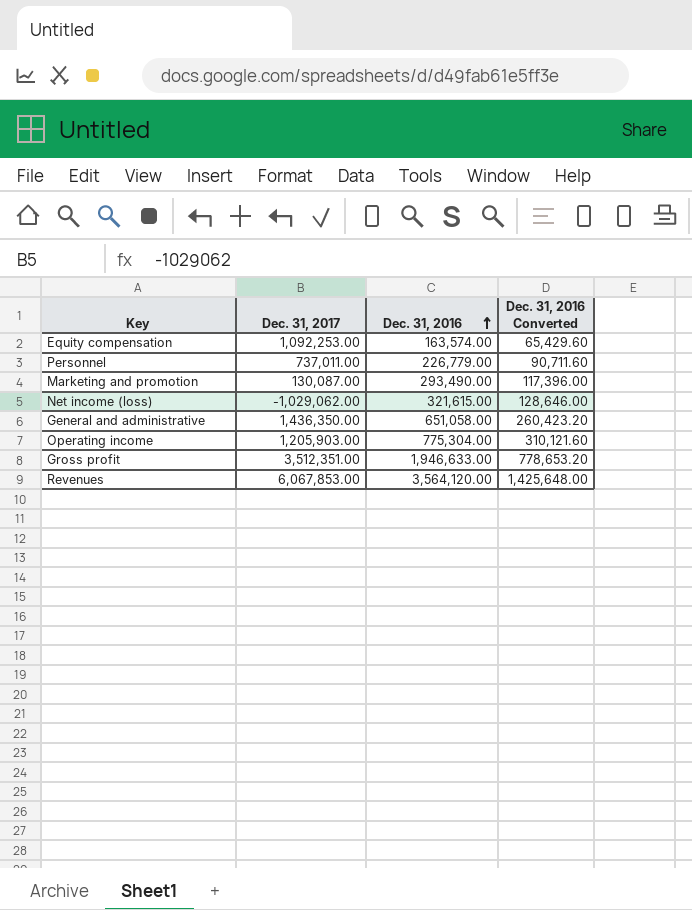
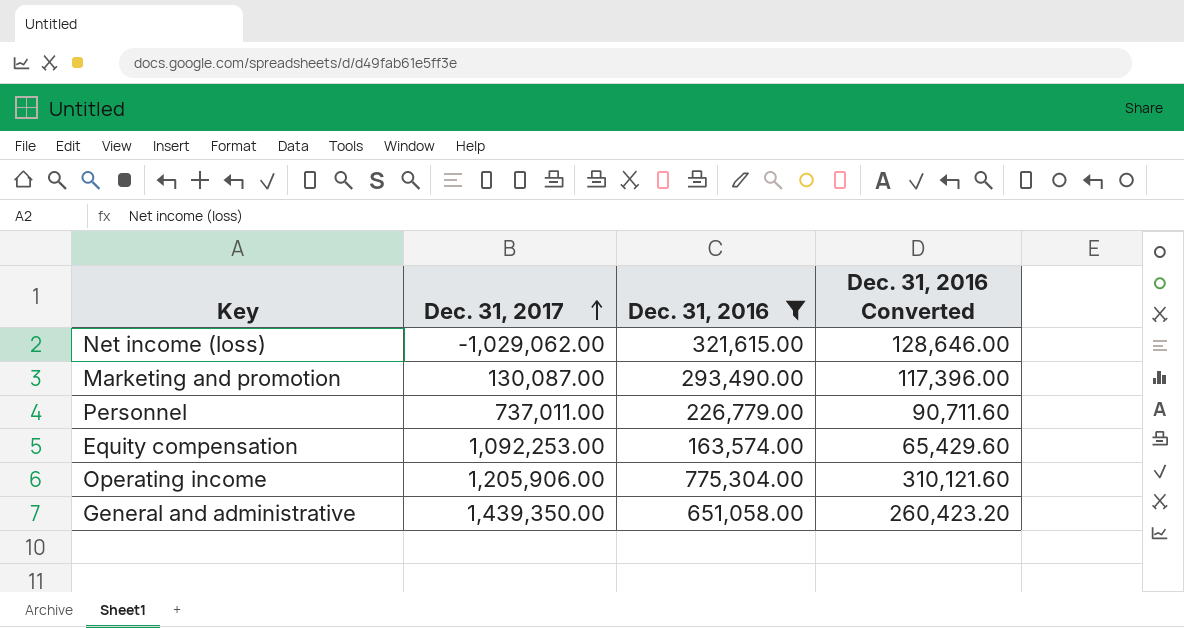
filter: none -> Dec. 31, 2016 <= 775,304.00
row order: Dec. 31, 2016 ascending -> Dec. 31, 2017 ascending
Operating income | Dec. 31, 2017: 1,205,903.00 -> 1,205,906.00
General and administrative | Dec. 31, 2017: 1,436,350.00 -> 1,439,350.00

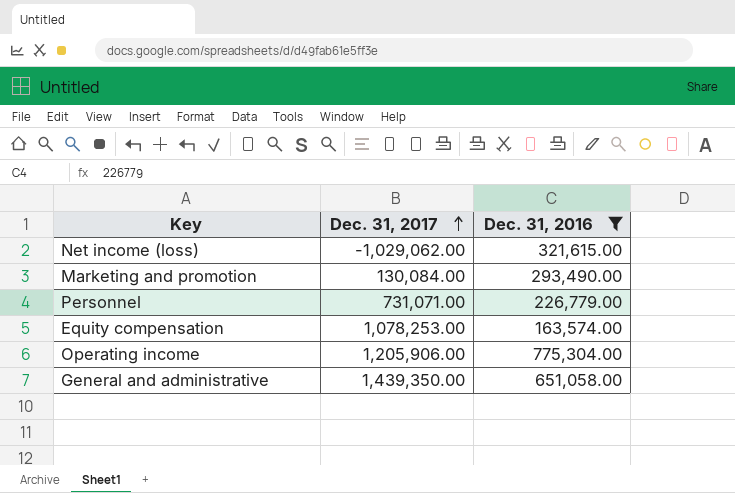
column Dec. 31, 2016 Converted | formula: [Dec. 31, 2016] * 0.4 -> none
Marketing and promotion | Dec. 31, 2017: 130,087.00 -> 130,084.00
Personnel | Dec. 31, 2017: 737,011.00 -> 731,071.00
Equity compensation | Dec. 31, 2017: 1,092,253.00 -> 1,078,253.00

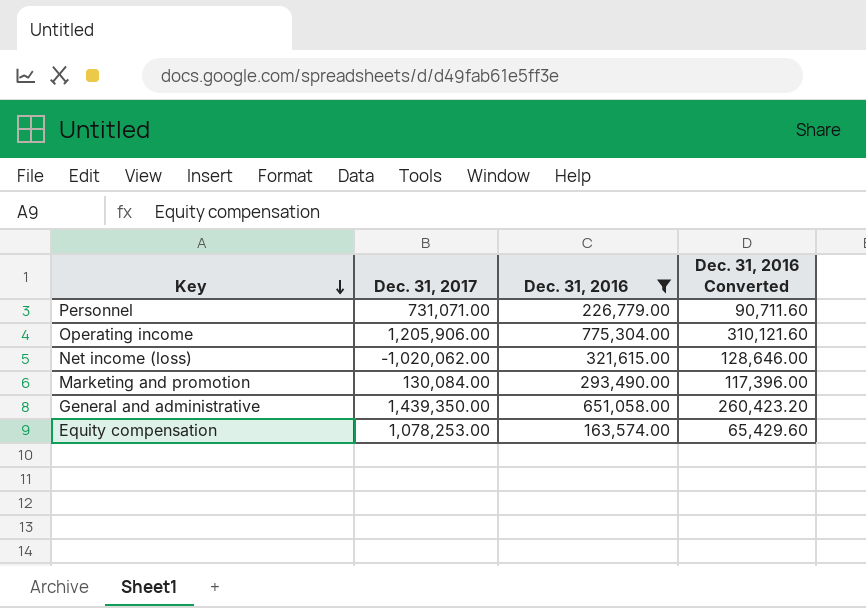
row order: Dec. 31, 2017 ascending -> Key descending
column Dec. 31, 2016 Converted | formula: none -> [Dec. 31, 2016] * 0.4
Net income (loss) | Dec. 31, 2017: -1,029,062.00 -> -1,020,062.00

